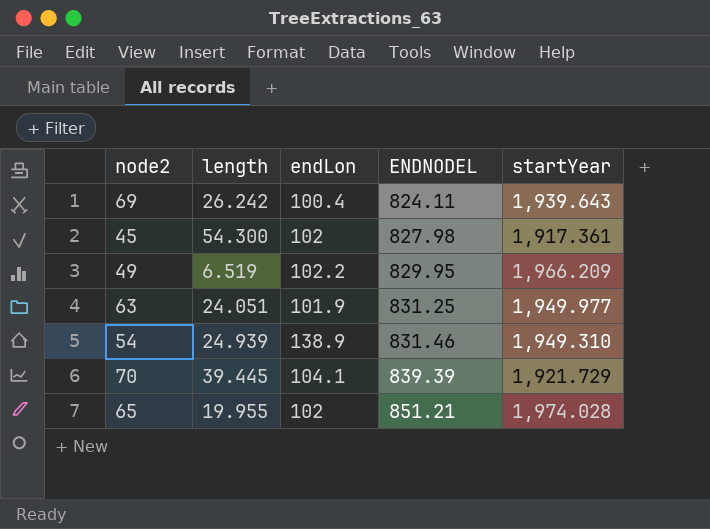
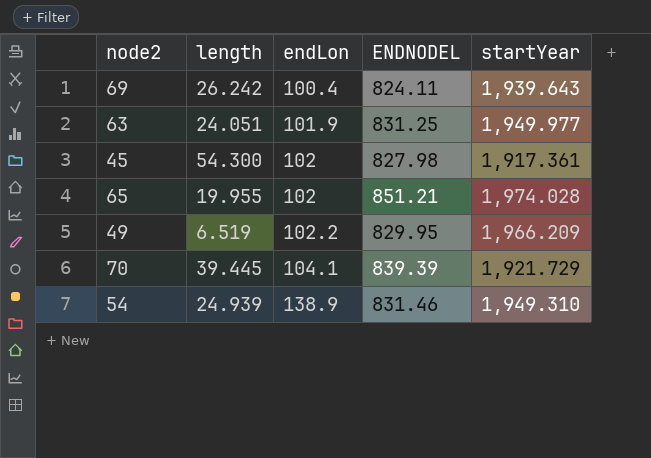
row order: ENDNODEL ascending -> endLon ascending

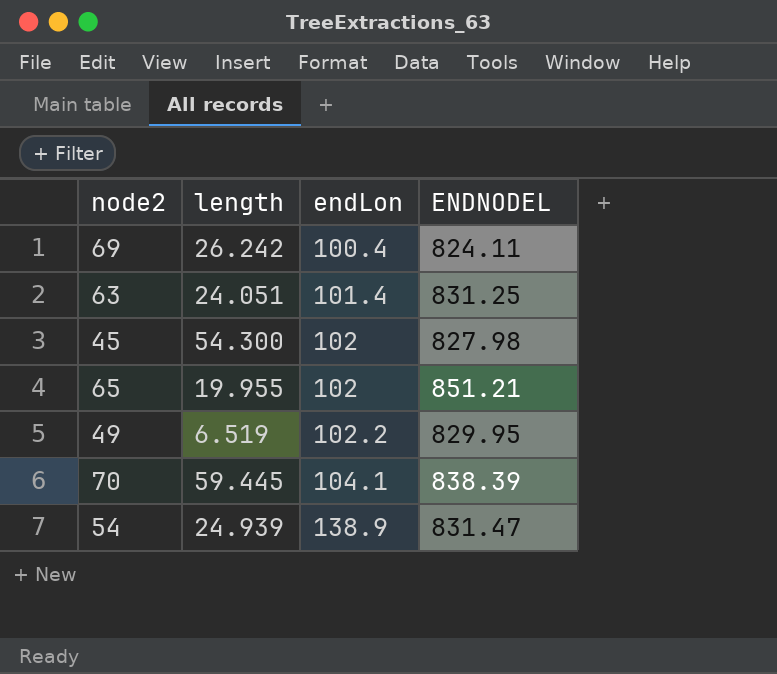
column startYear | position: 5 -> none
63 | endLon: 101.9 -> 101.4
70 | length: 39.445 -> 59.445
70 | ENDNODEL: 839.39 -> 838.39
54 | ENDNODEL: 831.46 -> 831.47

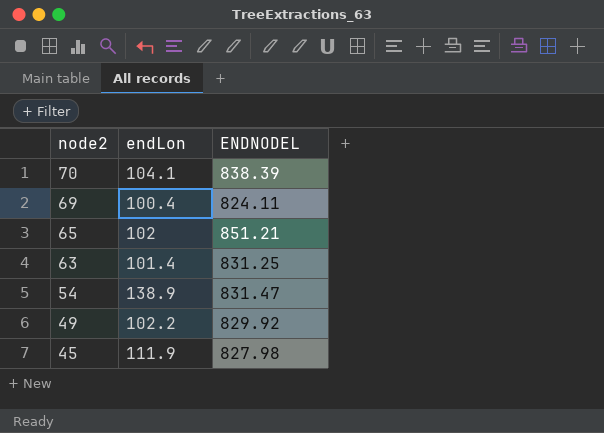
row order: endLon ascending -> node2 descending
column length | position: 2 -> none
49 | ENDNODEL: 829.95 -> 829.92
45 | endLon: 102 -> 111.9

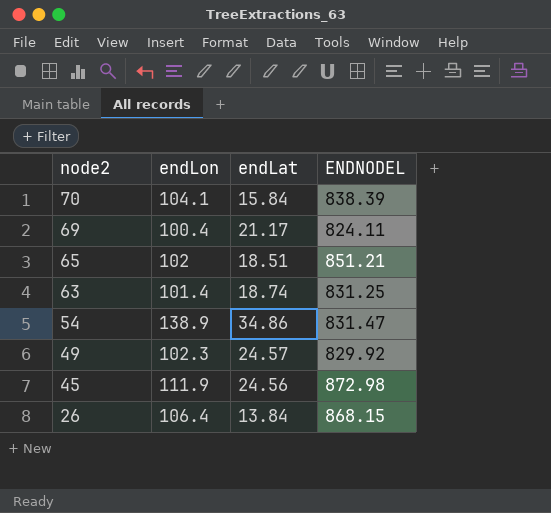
column endLat | position: none -> 3
49 | endLon: 102.2 -> 102.3
45 | ENDNODEL: 827.98 -> 872.98
row 26: none -> 106.4 | 13.84 | 868.15

